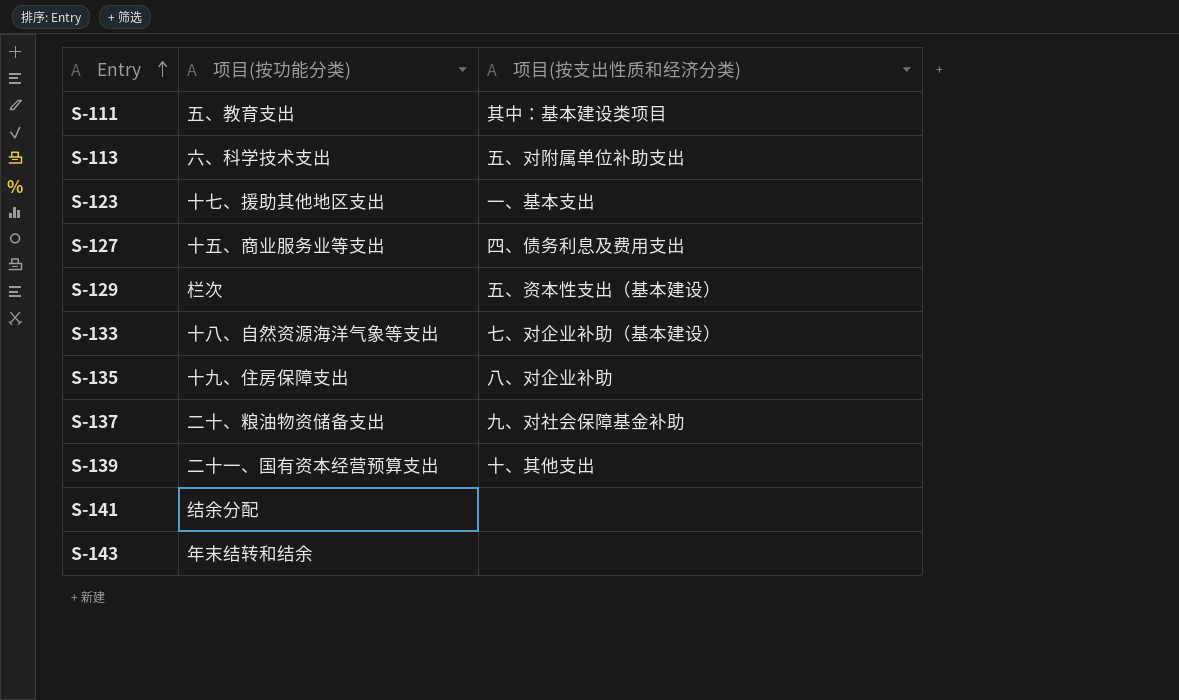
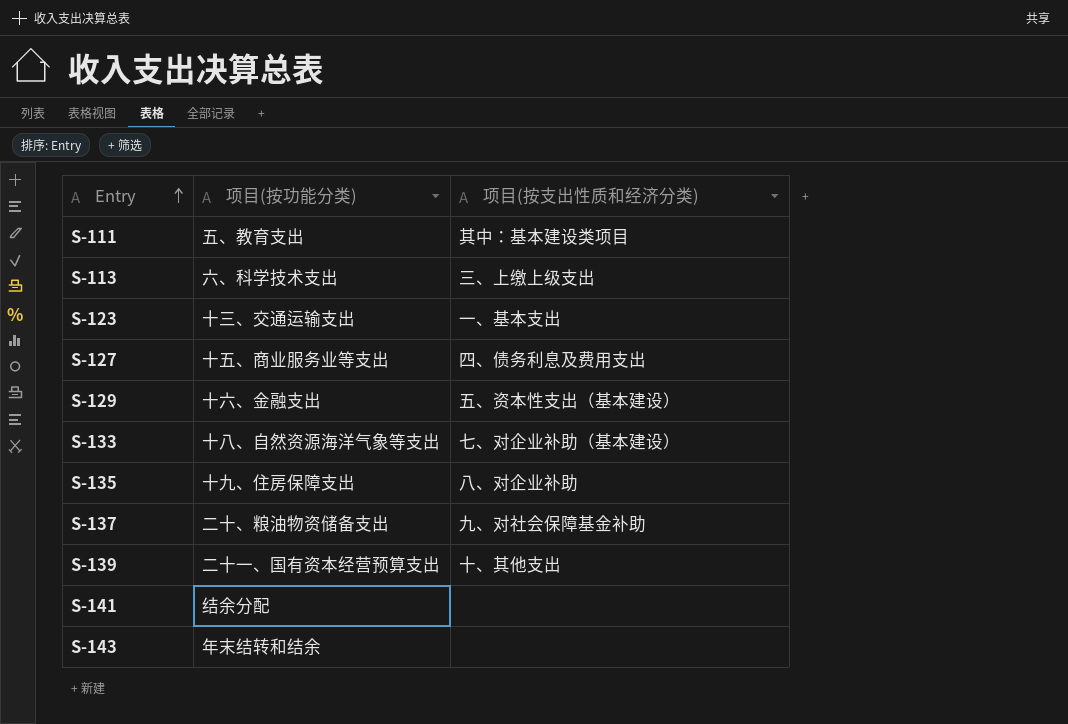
S-113 | 项目(按支出性质和经济分类): 五、对附属单位补助支出 -> 三、上缴上级支出
S-123 | 项目(按功能分类): 十七、援助其他地区支出 -> 十三、交通运输支出
S-129 | 项目(按功能分类): 栏次 -> 十六、金融支出

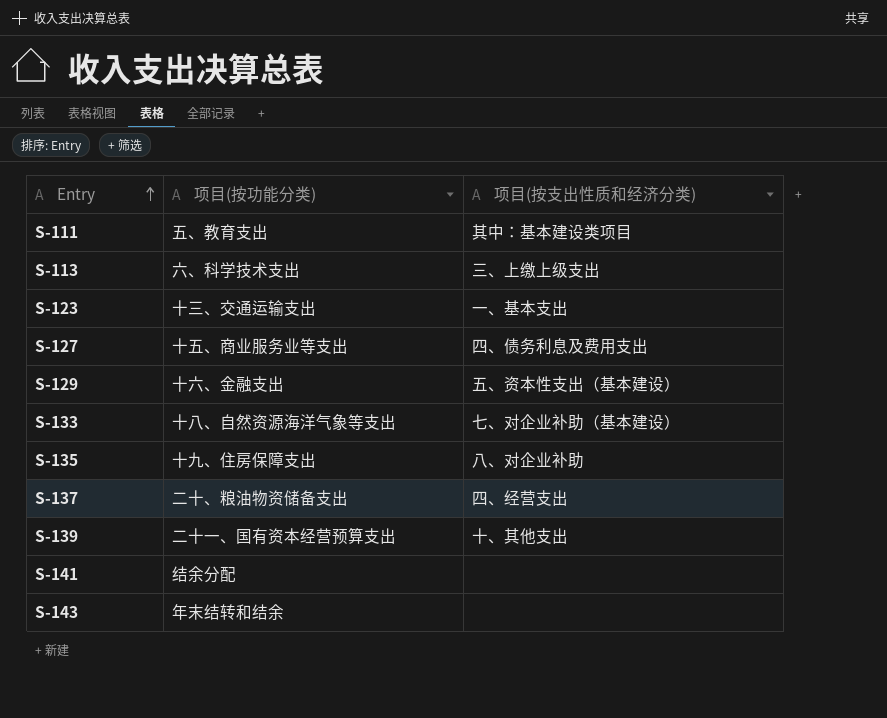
S-137 | 项目(按支出性质和经济分类): 九、对社会保障基金补助 -> 四、经营支出

